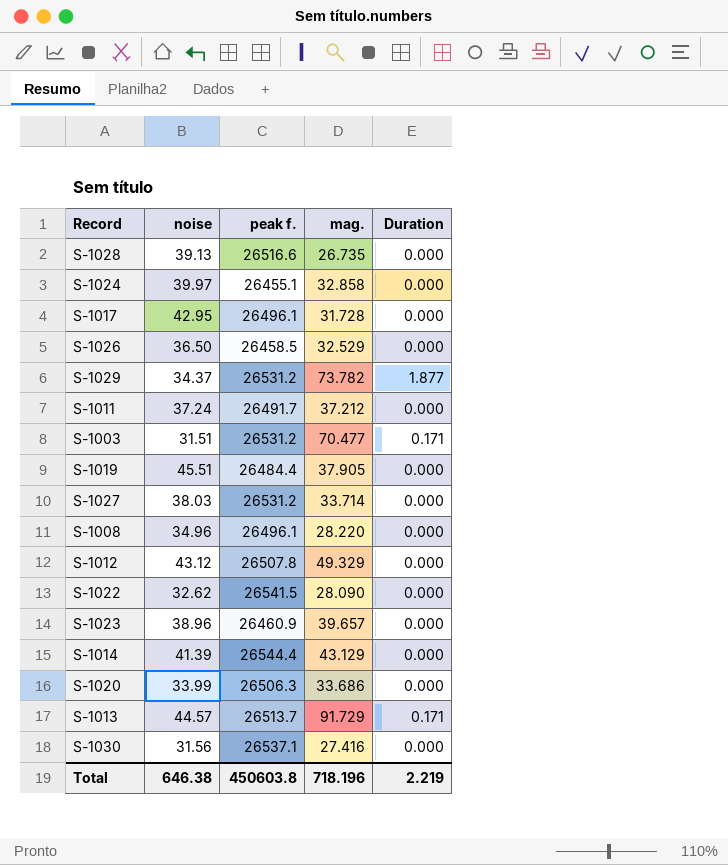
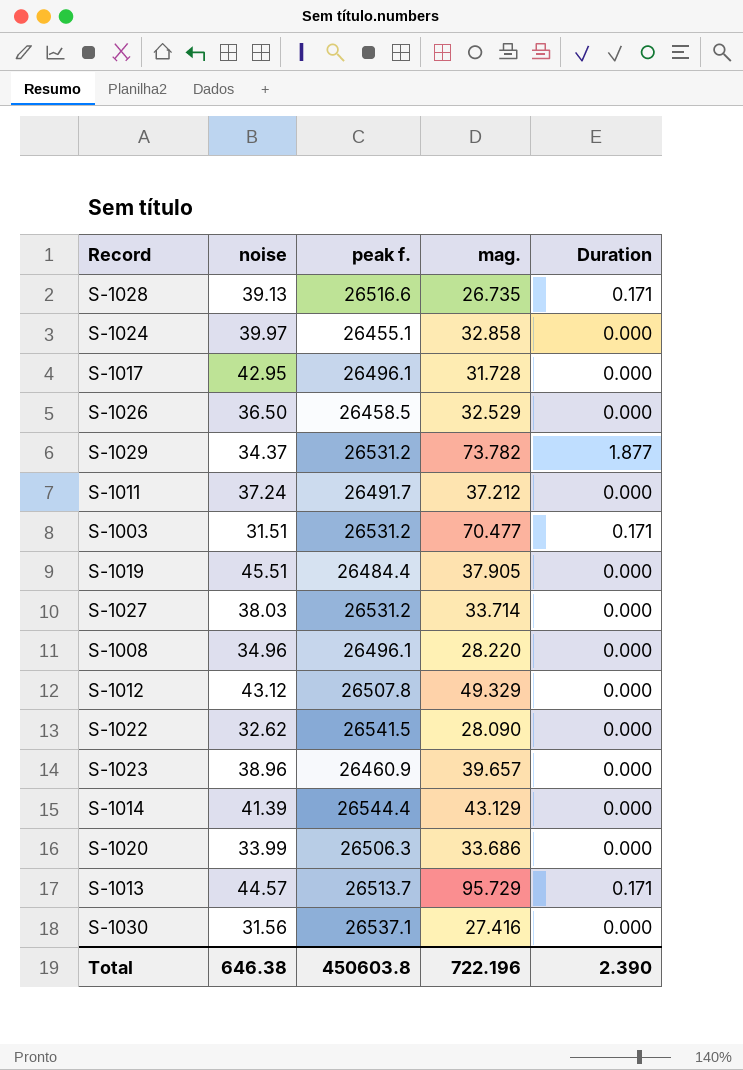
S-1028 | Duration: 0.000 -> 0.171
S-1013 | mag.: 91.729 -> 95.729
Total | mag.: 718.196 -> 722.196
Total | Duration: 2.219 -> 2.390

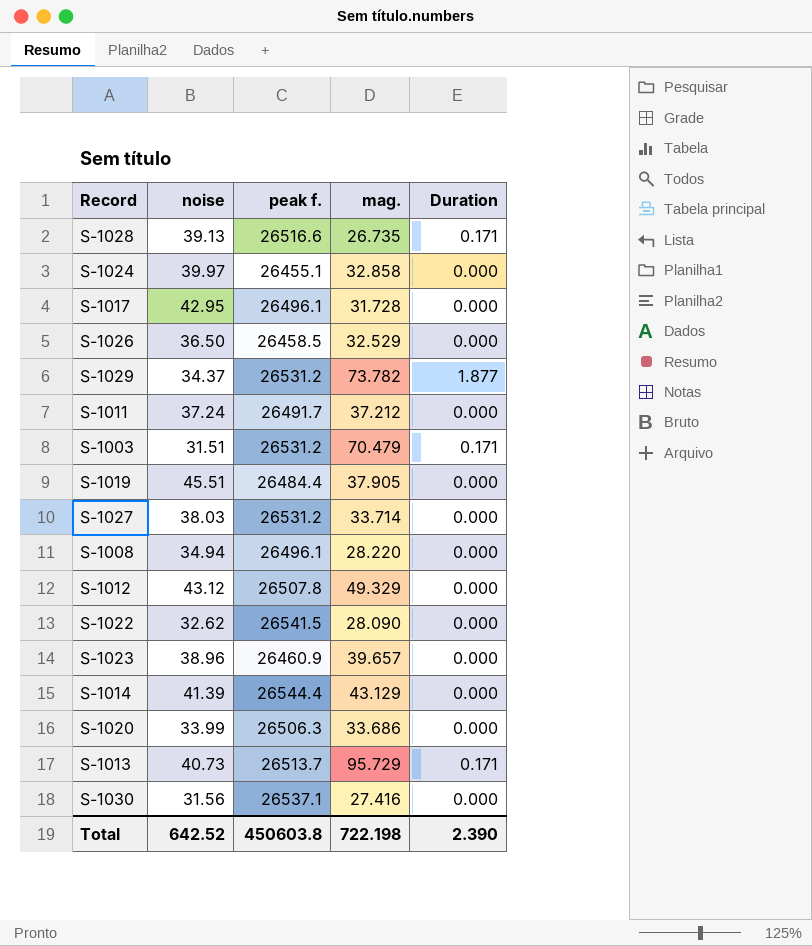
S-1003 | mag.: 70.477 -> 70.479
S-1008 | noise: 34.96 -> 34.94
S-1013 | noise: 44.57 -> 40.73
Total | noise: 646.38 -> 642.52
Total | mag.: 722.196 -> 722.198

